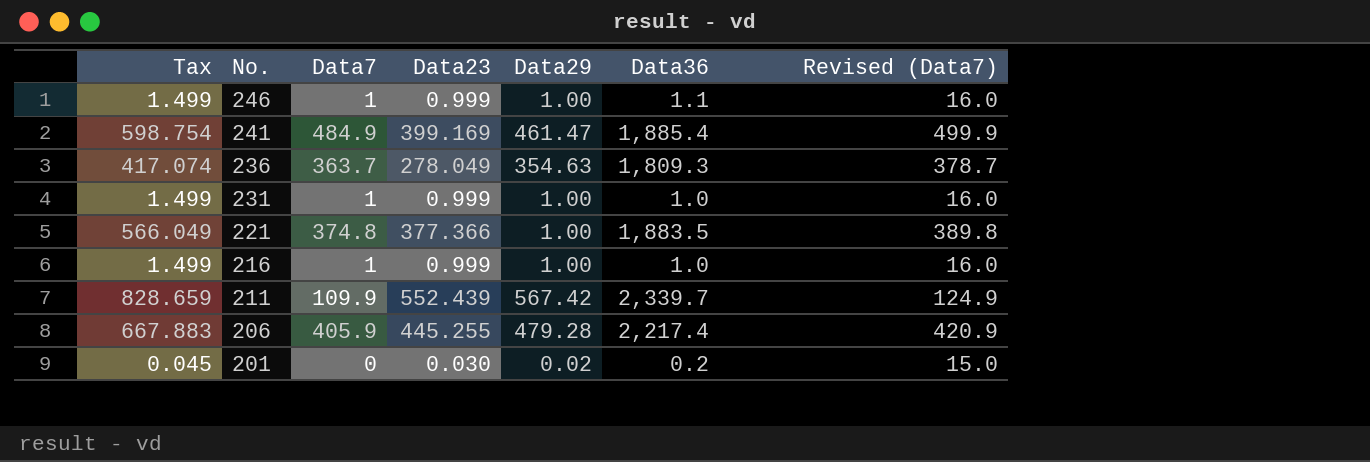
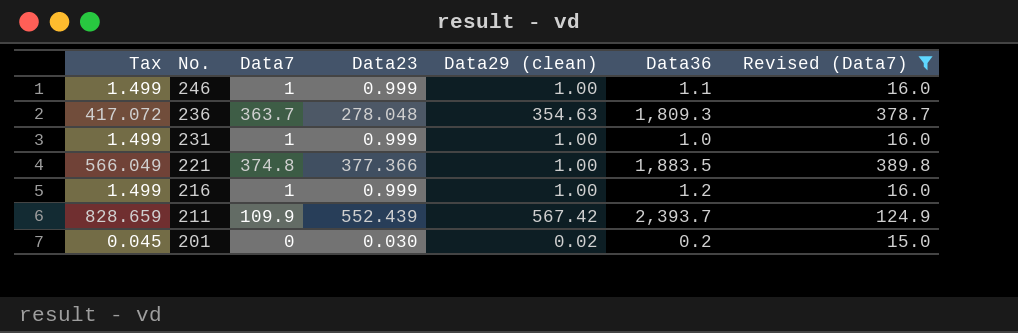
filter: none -> Revised (Data7) <= 389.8
column name: Data29 -> Data29 (clean)
236 | Tax: 417.074 -> 417.072
236 | Data23: 278.049 -> 278.048
216 | Data36: 1.0 -> 1.2
211 | Data36: 2,339.7 -> 2,393.7

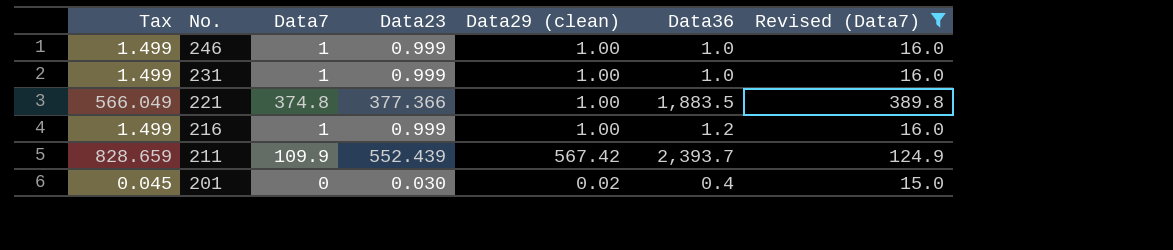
row 236: 417.072 | 363.7 | 278.048 | 354.63 | 1,809.3 | 378.7 -> none
246 | Data36: 1.1 -> 1.0
201 | Data36: 0.2 -> 0.4

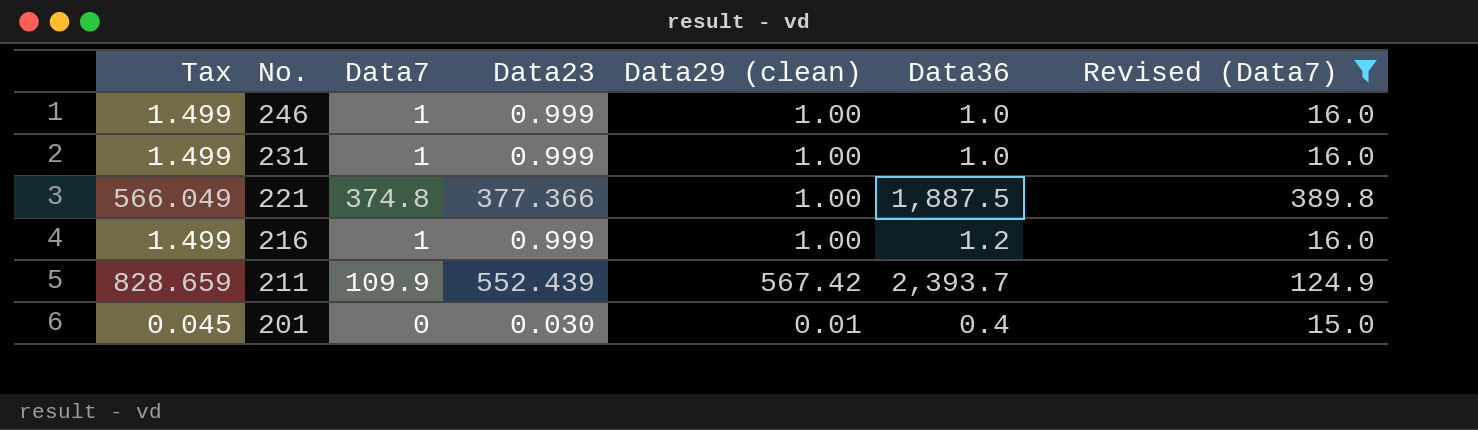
221 | Data36: 1,883.5 -> 1,887.5
201 | Data29 (clean): 0.02 -> 0.01

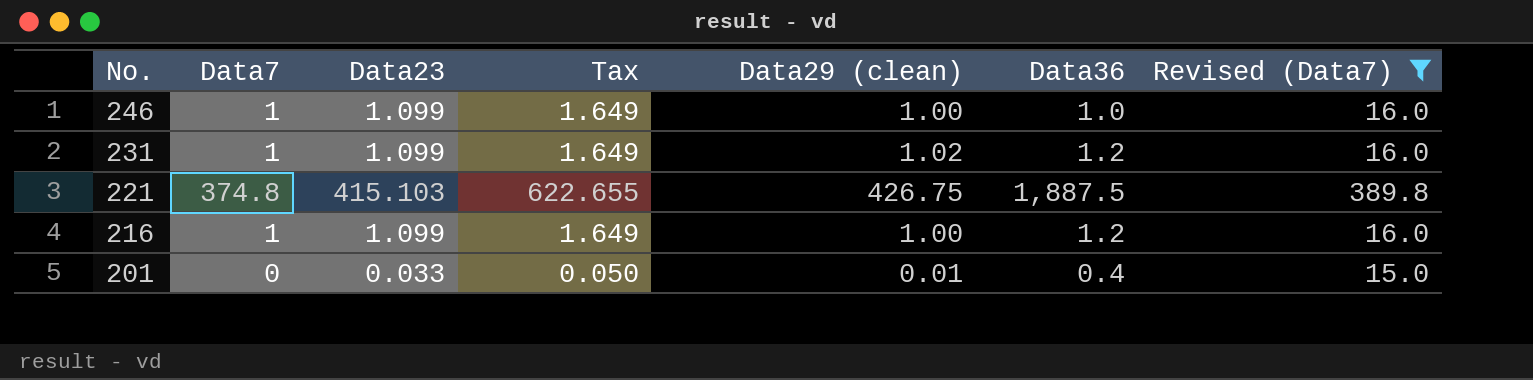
column Tax | position: 1 -> 4
row 211: 828.659 | 109.9 | 552.439 | 567.42 | 2,393.7 | 124.9 -> none
246 | Data23: 0.999 -> 1.099
246 | Tax: 1.499 -> 1.649
231 | Data23: 0.999 -> 1.099
231 | Tax: 1.499 -> 1.649
231 | Data29 (clean): 1.00 -> 1.02
231 | Data36: 1.0 -> 1.2
221 | Data23: 377.366 -> 415.103
221 | Tax: 566.049 -> 622.655
221 | Data29 (clean): 1.00 -> 426.75
216 | Data23: 0.999 -> 1.099
216 | Tax: 1.499 -> 1.649
201 | Data23: 0.030 -> 0.033
201 | Tax: 0.045 -> 0.050

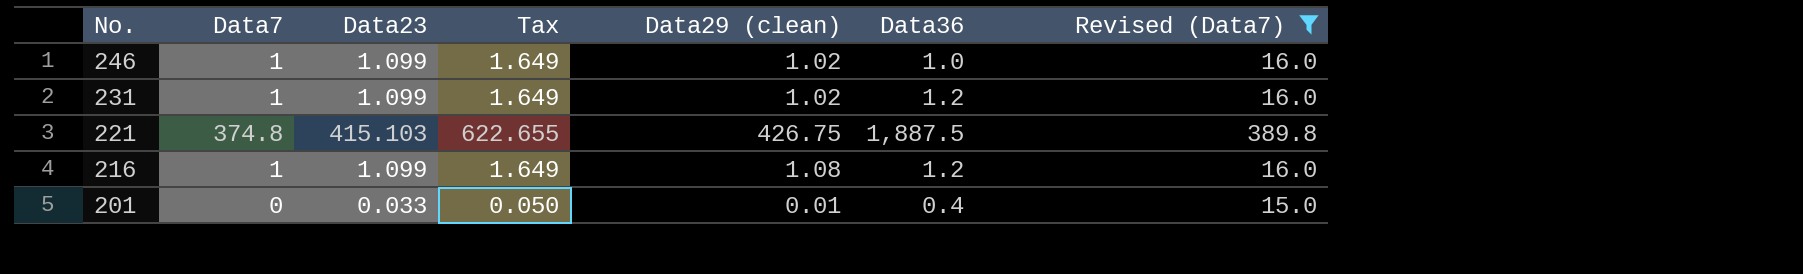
246 | Data29 (clean): 1.00 -> 1.02
216 | Data29 (clean): 1.00 -> 1.08

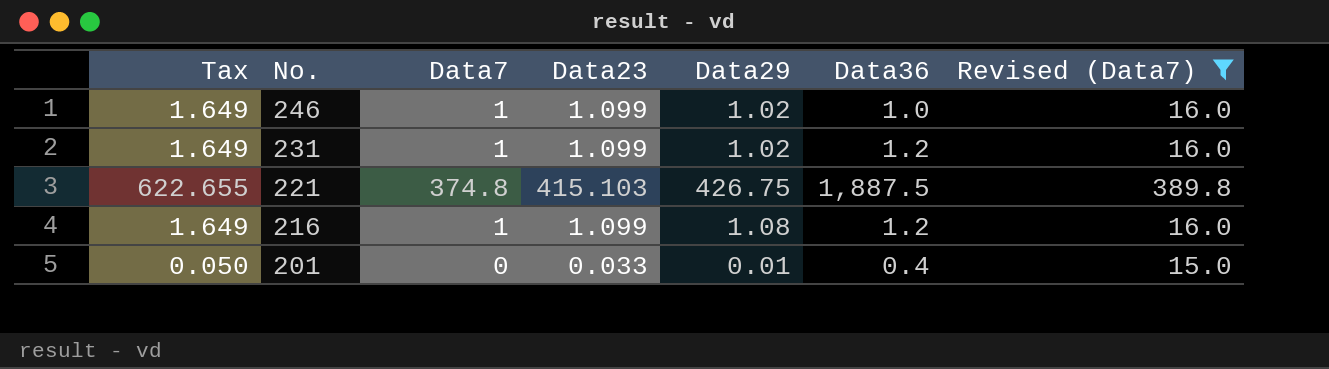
column Tax | position: 4 -> 1
column name: Data29 (clean) -> Data29

